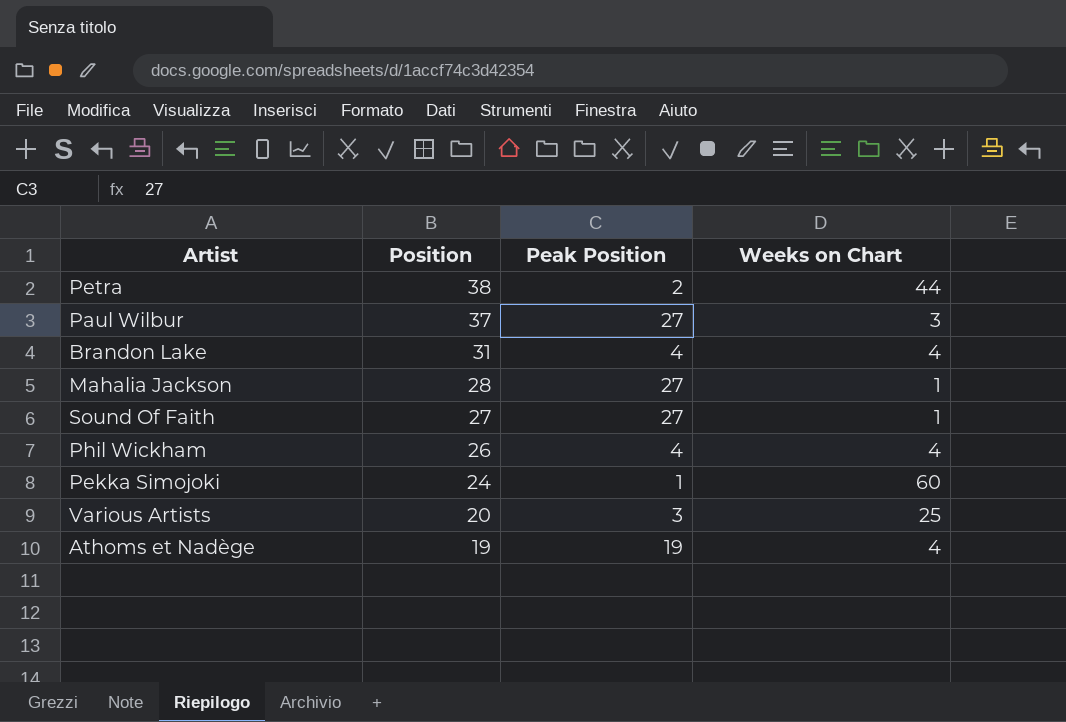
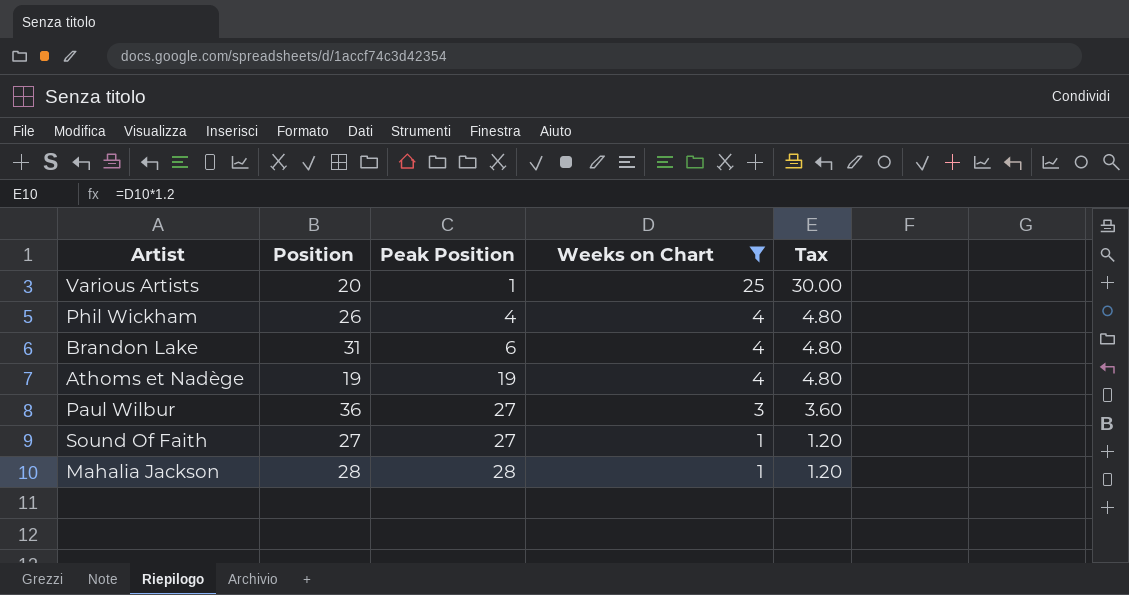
filter: none -> Weeks on Chart <= 25
row order: Position descending -> Peak Position ascending
column Tax | formula: none -> [Weeks on Chart] * 1.2
Various Artists | Peak Position: 3 -> 1
Brandon Lake | Peak Position: 4 -> 6
Paul Wilbur | Position: 37 -> 36
Mahalia Jackson | Peak Position: 27 -> 28

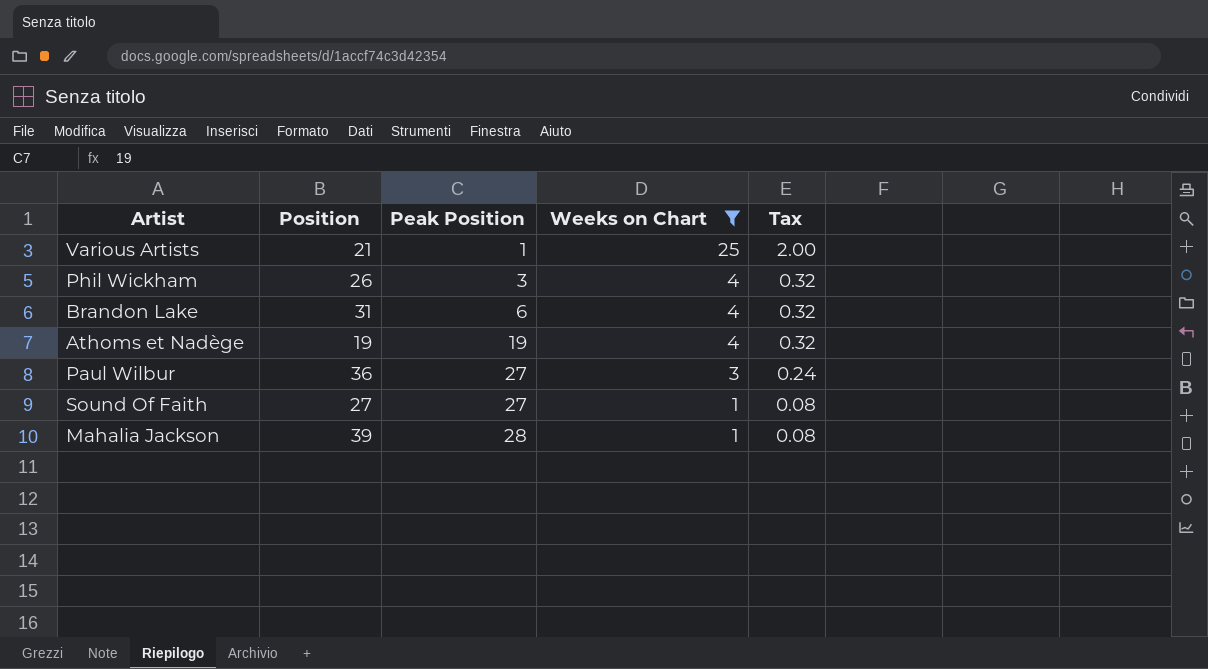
column Tax | formula: [Weeks on Chart] * 1.2 -> [Weeks on Chart] * 0.08
Various Artists | Position: 20 -> 21
Phil Wickham | Peak Position: 4 -> 3
Mahalia Jackson | Position: 28 -> 39

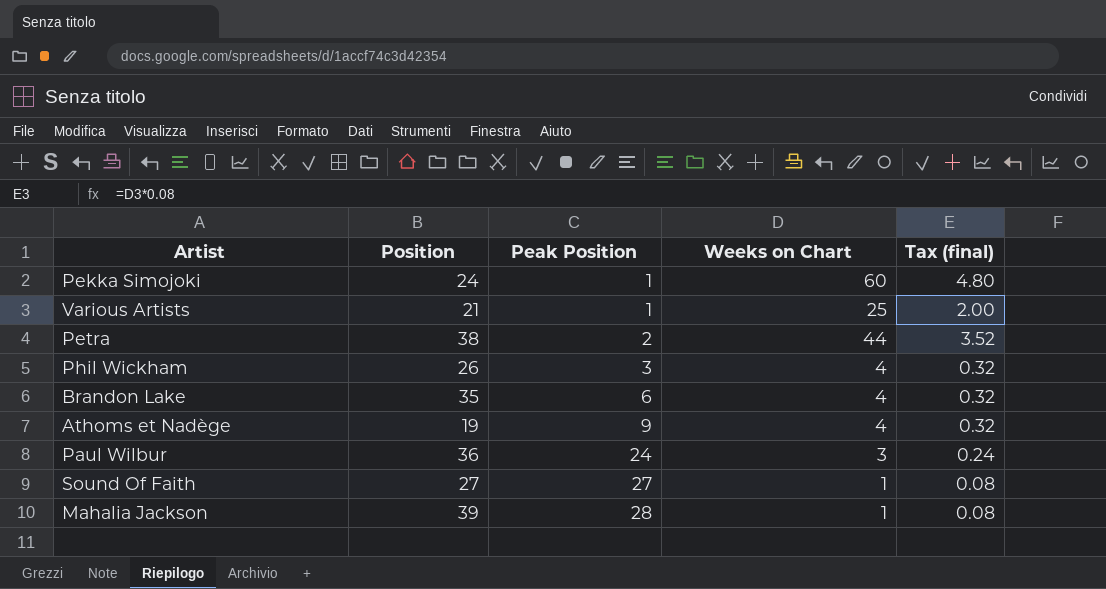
filter: Weeks on Chart <= 25 -> none
column name: Tax -> Tax (final)
Brandon Lake | Position: 31 -> 35
Athoms et Nadège | Peak Position: 19 -> 9
Paul Wilbur | Peak Position: 27 -> 24

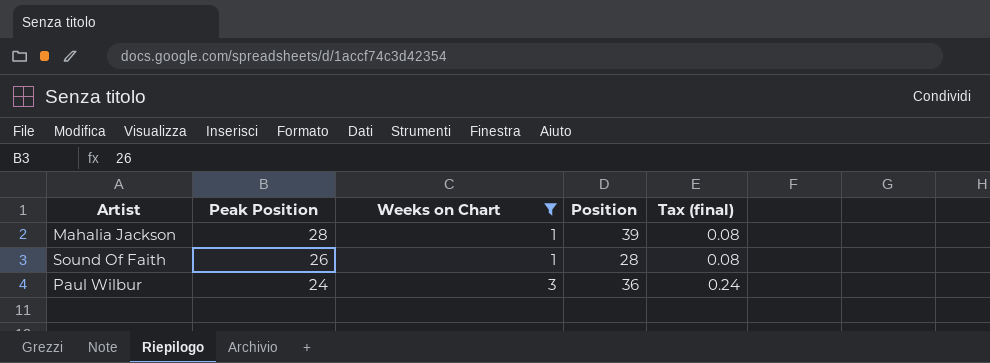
filter: none -> Weeks on Chart <= 3
row order: Peak Position ascending -> Peak Position descending
column Position | position: 2 -> 4
Sound Of Faith | Peak Position: 27 -> 26
Sound Of Faith | Position: 27 -> 28

